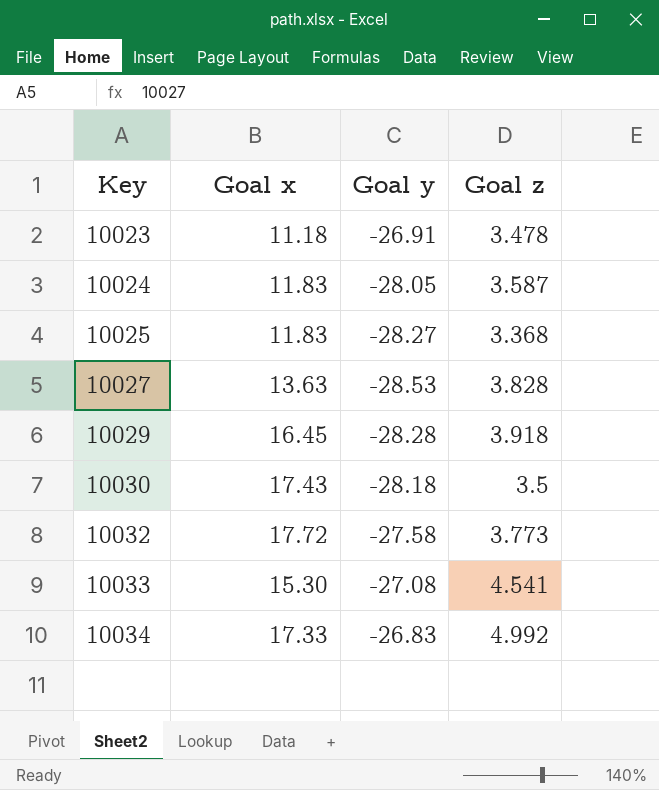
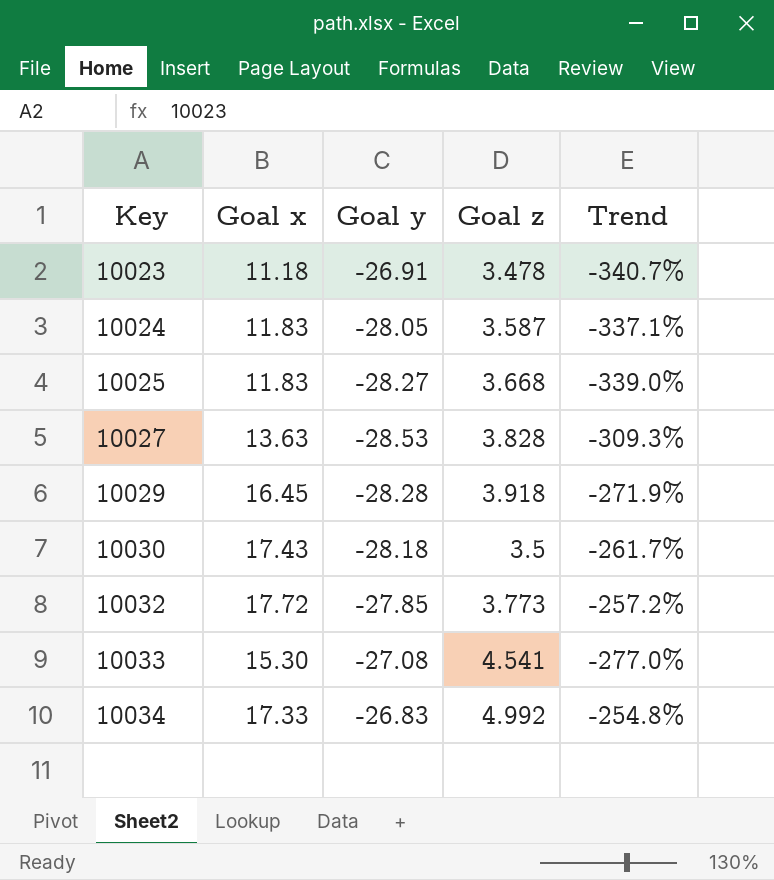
column Trend | formula: none -> ([Goal y] - [Goal x]) / [Goal x]
10025 | Goal z: 3.368 -> 3.668
10032 | Goal y: -27.58 -> -27.85

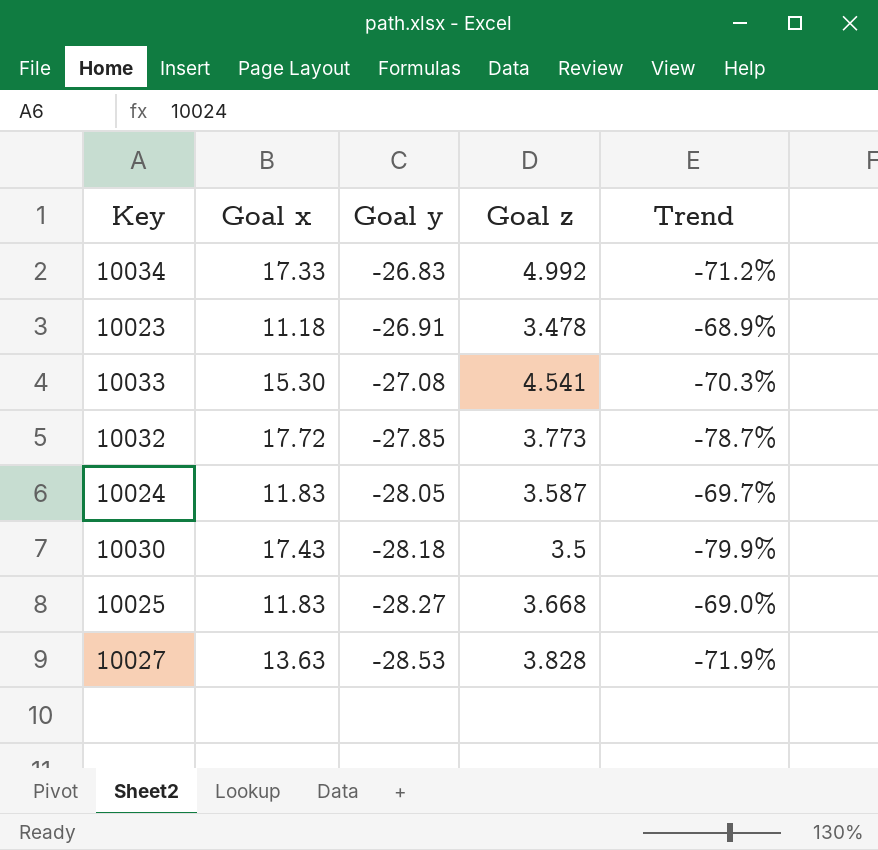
row order: Key ascending -> Goal y descending
column Trend | formula: ([Goal y] - [Goal x]) / [Goal x] -> ([Goal z] - [Goal x]) / [Goal x]
row 10029: 16.45 | -28.28 | 3.918 | -271.9% -> none

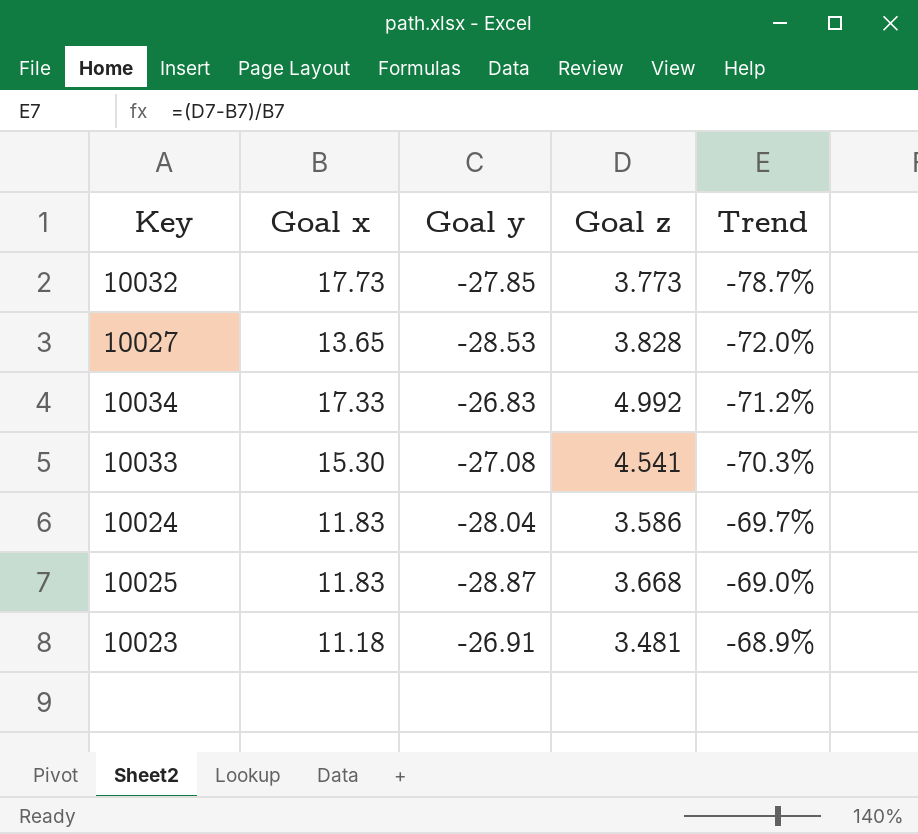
row order: Goal y descending -> Trend ascending
row 10030: 17.43 | -28.18 | 3.5 | -79.9% -> none
10032 | Goal x: 17.72 -> 17.73
10027 | Goal x: 13.63 -> 13.65
10027 | Trend: -71.9% -> -72.0%
10024 | Goal y: -28.05 -> -28.04
10024 | Goal z: 3.587 -> 3.586
10025 | Goal y: -28.27 -> -28.87
10023 | Goal z: 3.478 -> 3.481

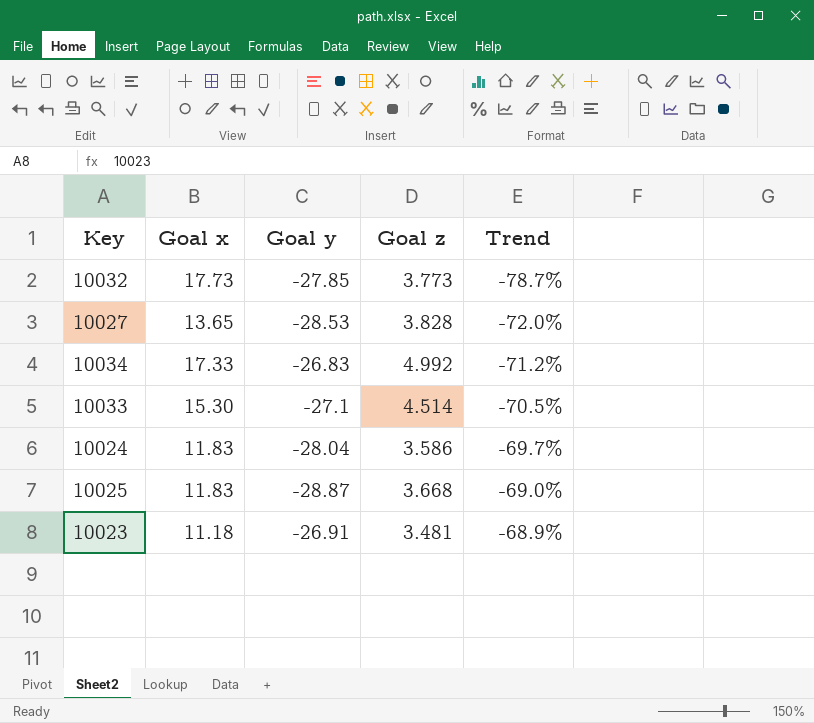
10033 | Goal y: -27.08 -> -27.1
10033 | Goal z: 4.541 -> 4.514
10033 | Trend: -70.3% -> -70.5%

